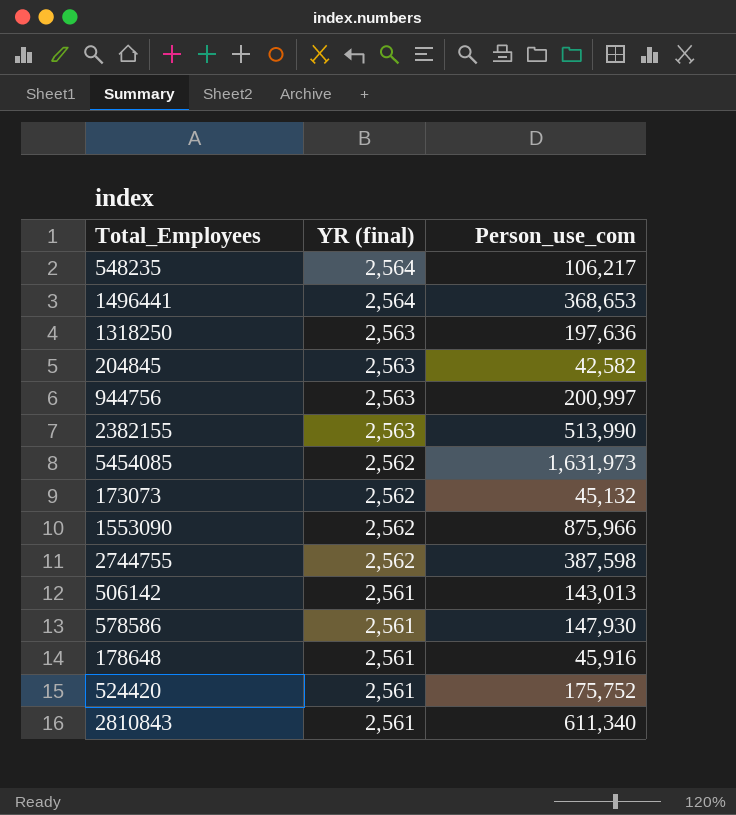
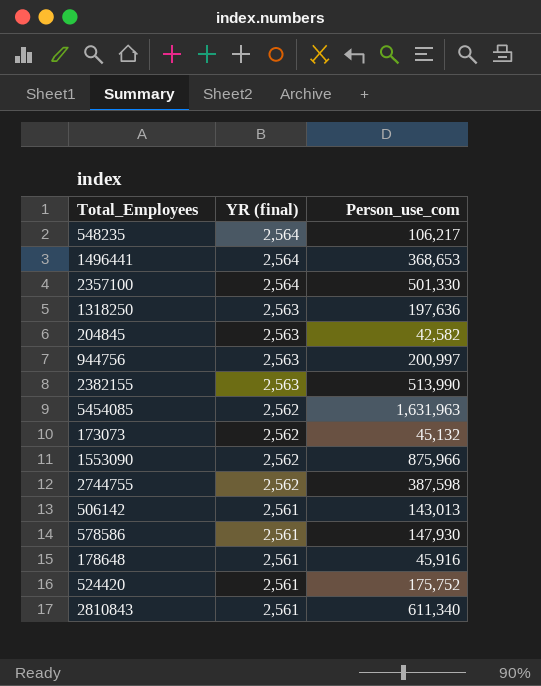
row 2357100: none -> 2,564 | 501,330
5454085 | Person_use_com: 1,631,973 -> 1,631,963

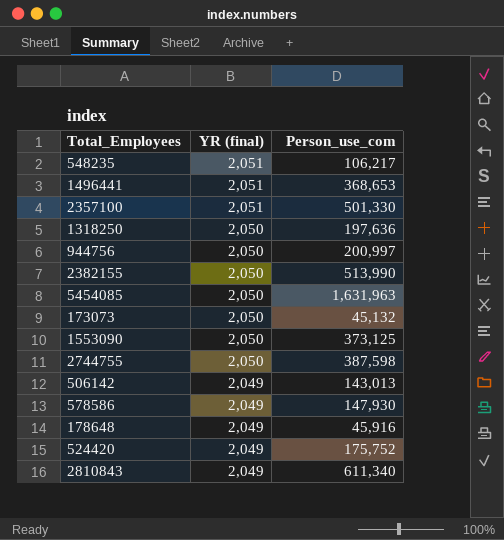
row 204845: 2,563 | 42,582 -> none
548235 | YR (final): 2,564 -> 2,051
1496441 | YR (final): 2,564 -> 2,051
2357100 | YR (final): 2,564 -> 2,051
1318250 | YR (final): 2,563 -> 2,050
944756 | YR (final): 2,563 -> 2,050
2382155 | YR (final): 2,563 -> 2,050
5454085 | YR (final): 2,562 -> 2,050
173073 | YR (final): 2,562 -> 2,050
1553090 | YR (final): 2,562 -> 2,050
1553090 | Person_use_com: 875,966 -> 373,125
2744755 | YR (final): 2,562 -> 2,050
506142 | YR (final): 2,561 -> 2,049
578586 | YR (final): 2,561 -> 2,049
178648 | YR (final): 2,561 -> 2,049
524420 | YR (final): 2,561 -> 2,049
2810843 | YR (final): 2,561 -> 2,049

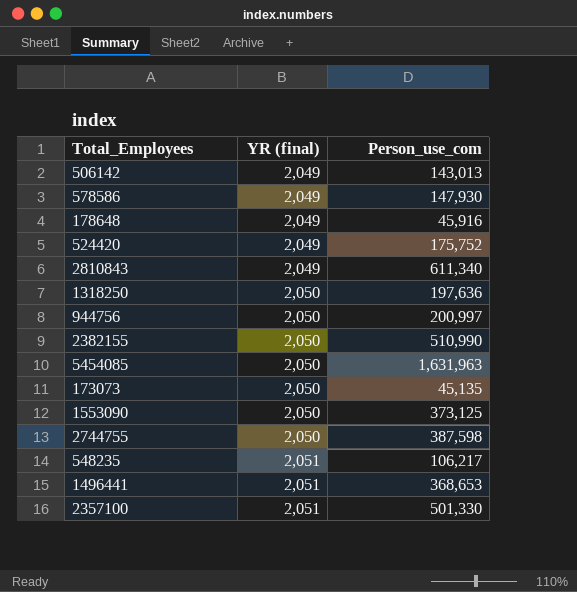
row order: YR (final) descending -> YR (final) ascending
2382155 | Person_use_com: 513,990 -> 510,990
173073 | Person_use_com: 45,132 -> 45,135

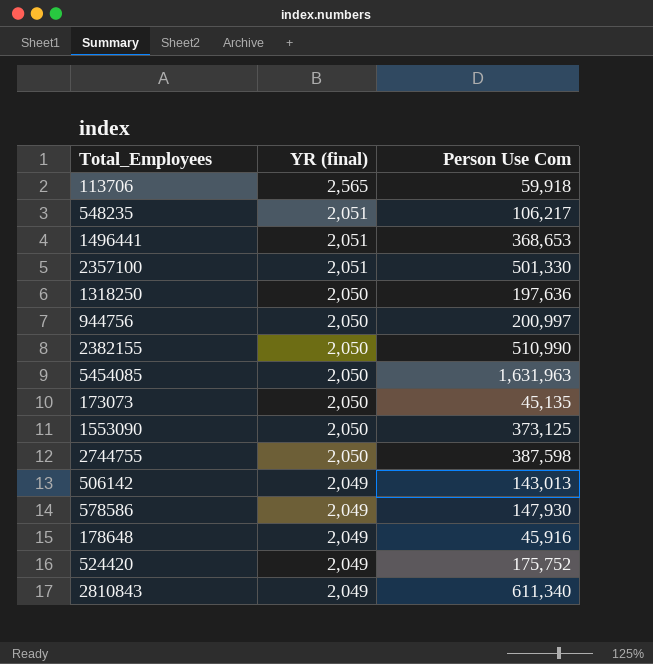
row order: YR (final) ascending -> YR (final) descending
column name: Person_use_com -> Person Use Com
row 113706: none -> 2,565 | 59,918

